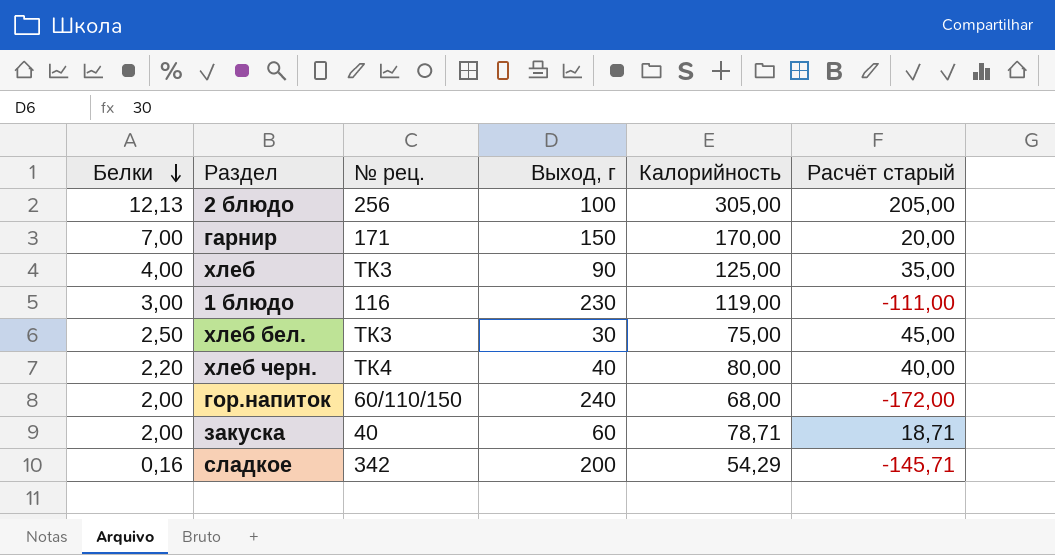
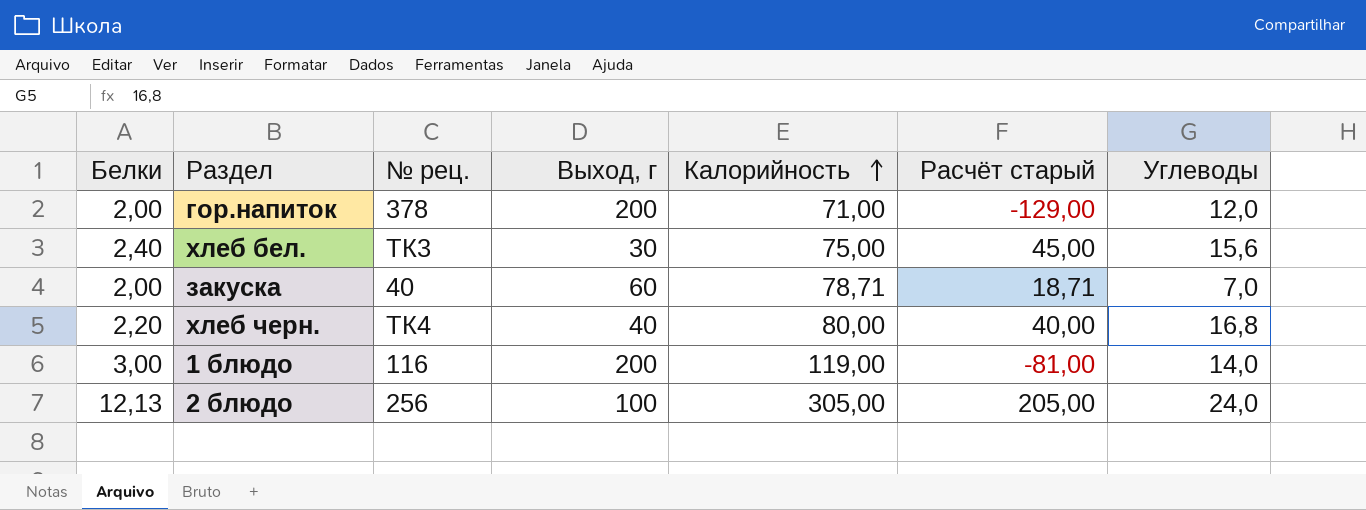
row order: Белки descending -> Калорийность ascending
column Углеводы | position: none -> 7
row гарнир: 7,00 | 171 | 150 | 170,00 | 20,00 -> none
row хлеб: 4,00 | ТК3 | 90 | 125,00 | 35,00 -> none
row сладкое: 0,16 | 342 | 200 | 54,29 | -145,71 -> none
гор.напиток | № рец.: 60/110/150 -> 378
гор.напиток | Выход, г: 240 -> 200
гор.напиток | Калорийность: 68,00 -> 71,00
гор.напиток | Расчёт старый: -172,00 -> -129,00
хлеб бел. | Белки: 2,50 -> 2,40
1 блюдо | Выход, г: 230 -> 200
1 блюдо | Расчёт старый: -111,00 -> -81,00

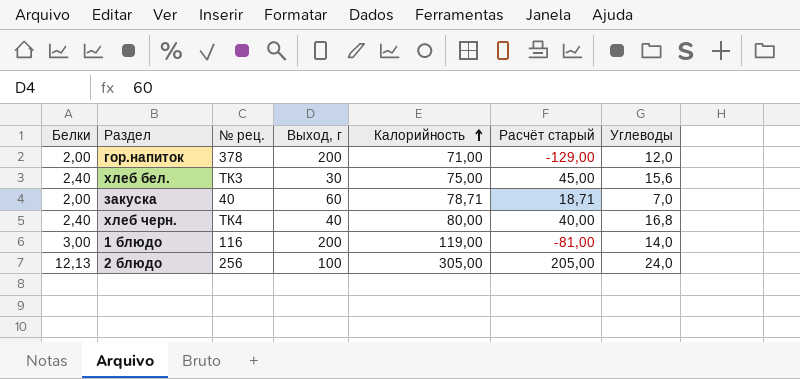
хлеб черн. | Белки: 2,20 -> 2,40

